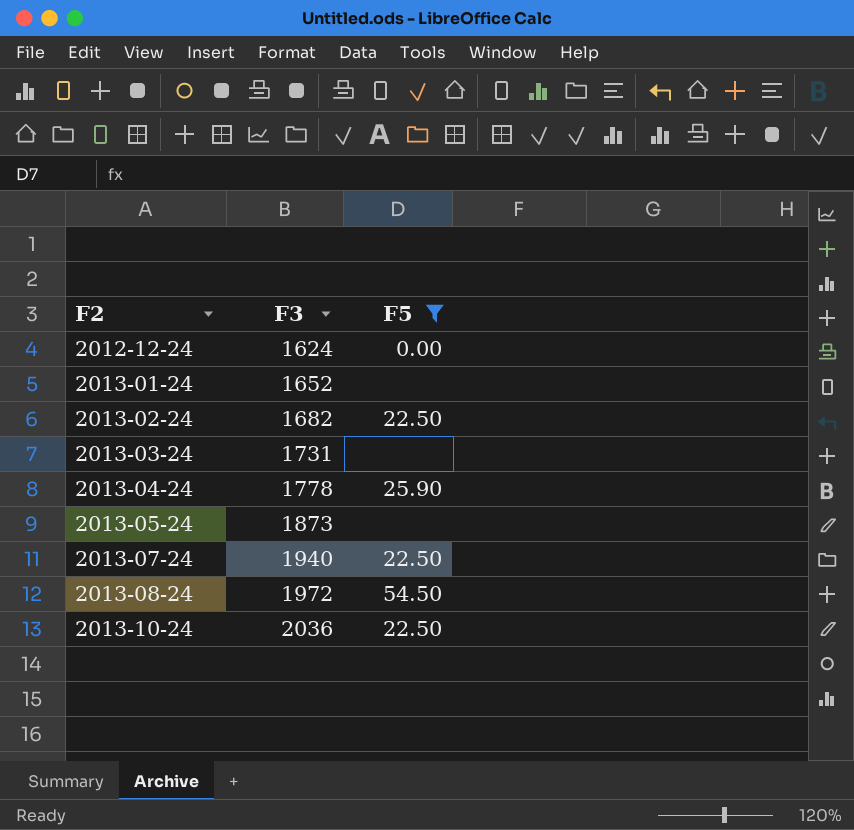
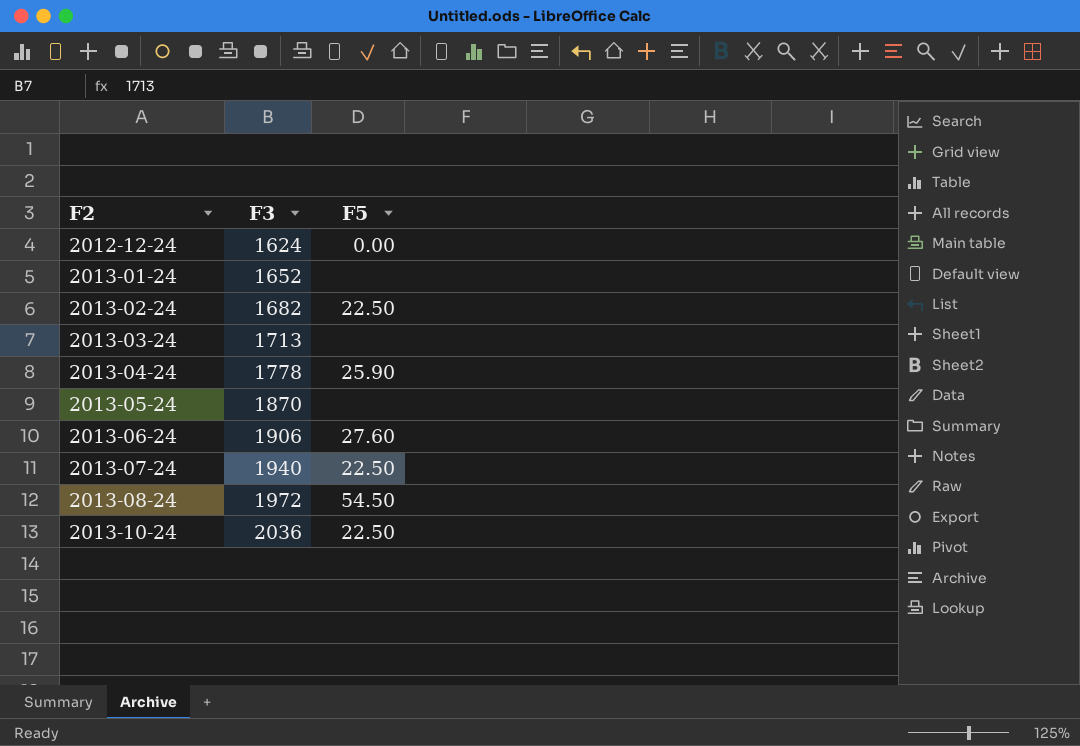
filter: F5 != 27.60 -> none
2013-03-24 | F3: 1731 -> 1713
2013-05-24 | F3: 1873 -> 1870

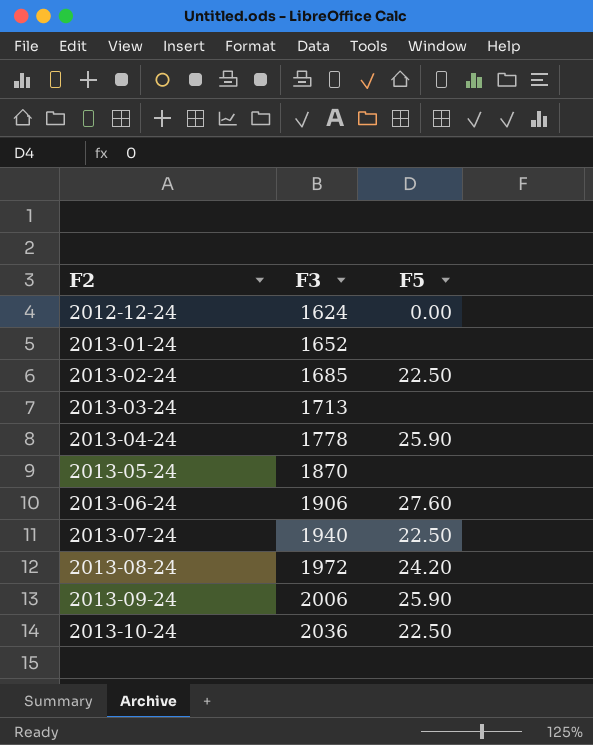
2013-02-24 | F3: 1682 -> 1685
2013-08-24 | F5: 54.50 -> 24.20
row 2013-09-24: none -> 2006 | 25.90

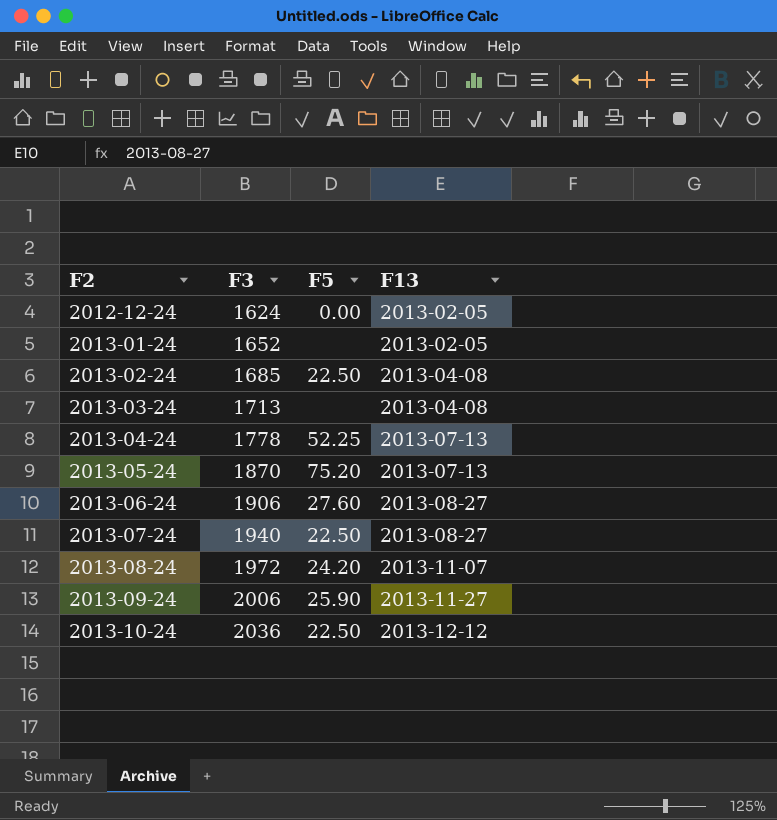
column F13 | position: none -> 4
2013-04-24 | F5: 25.90 -> 52.25
2013-05-24 | F5: none -> 75.20

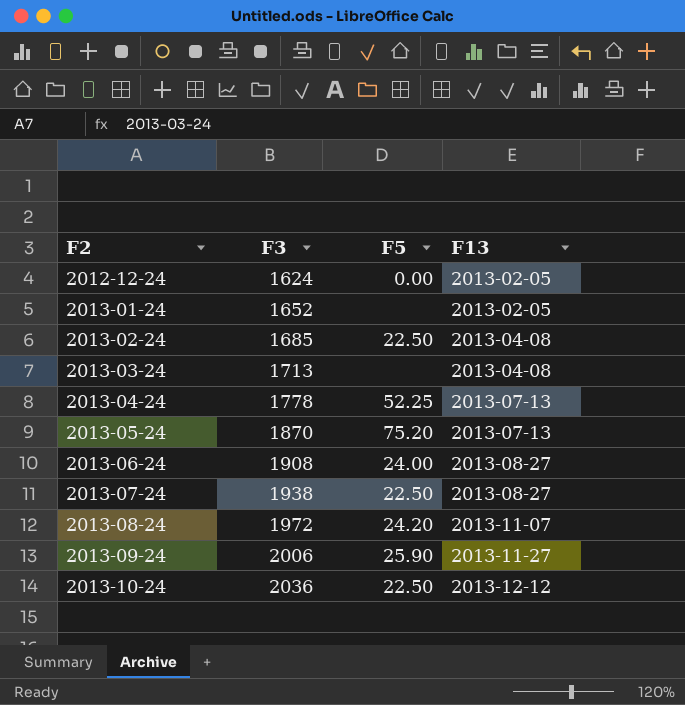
2013-06-24 | F3: 1906 -> 1908
2013-06-24 | F5: 27.60 -> 24.00
2013-07-24 | F3: 1940 -> 1938

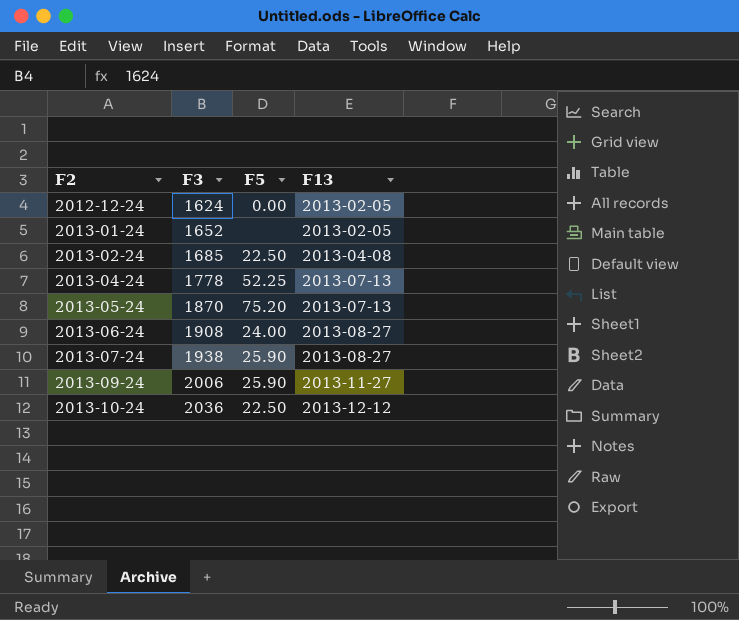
row 2013-03-24: 1713 | none | 2013-04-08 -> none
row 2013-08-24: 1972 | 24.20 | 2013-11-07 -> none
2013-07-24 | F5: 22.50 -> 25.90

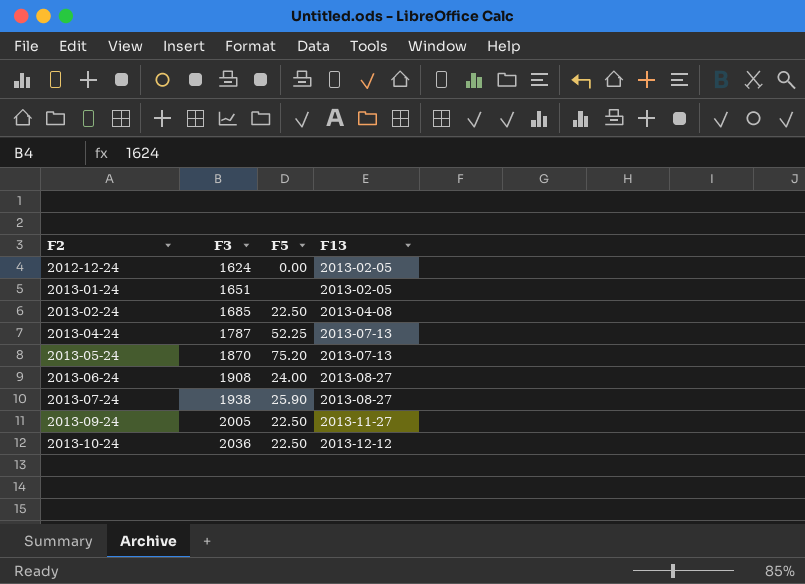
2013-01-24 | F3: 1652 -> 1651
2013-04-24 | F3: 1778 -> 1787
2013-09-24 | F3: 2006 -> 2005
2013-09-24 | F5: 25.90 -> 22.50

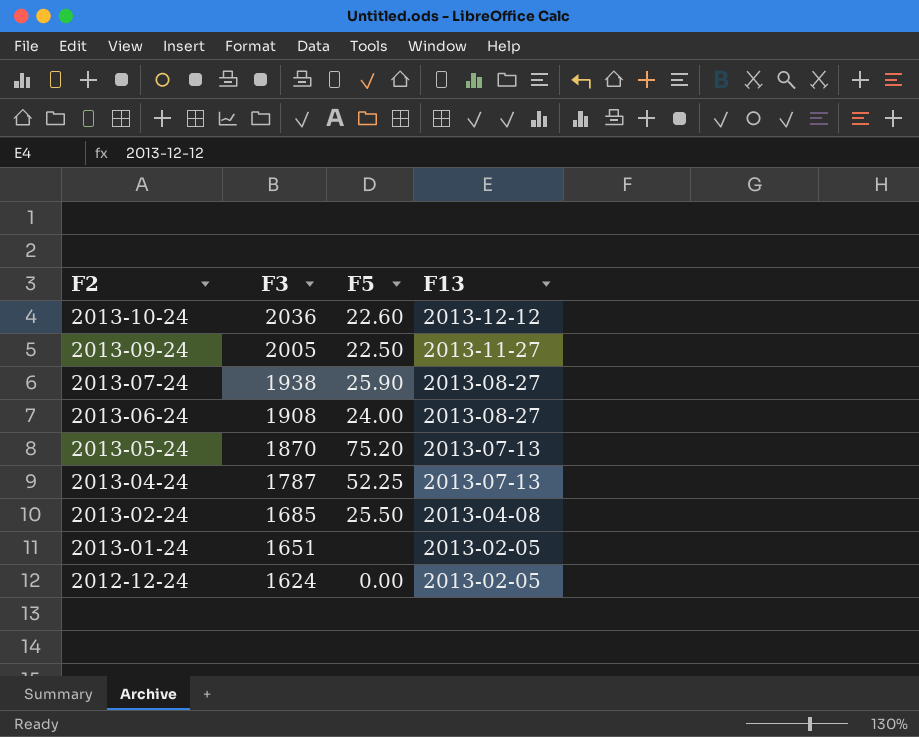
row order: F2 ascending -> F2 descending
2013-10-24 | F5: 22.50 -> 22.60
2013-02-24 | F5: 22.50 -> 25.50

